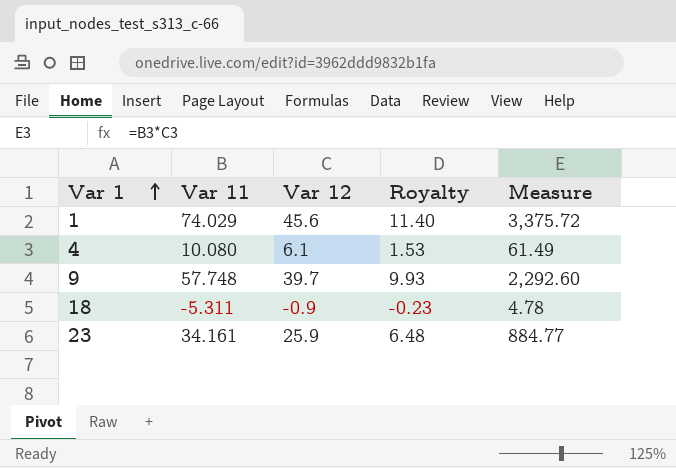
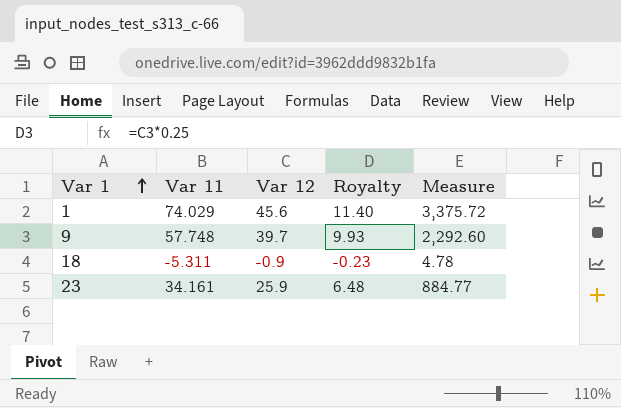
row 4: 10.080 | 6.1 | 1.53 | 61.49 -> none

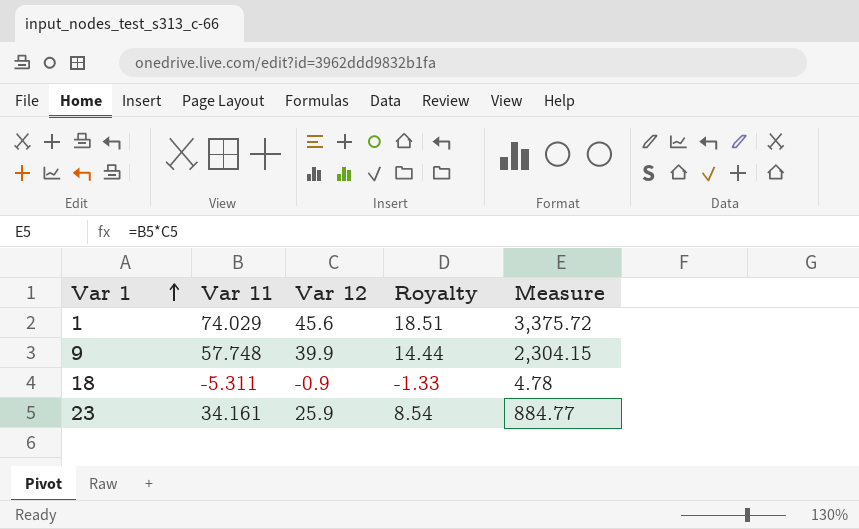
column Royalty | formula: [Var 12] * 0.25 -> [Var 11] * 0.25
9 | Var 12: 39.7 -> 39.9
9 | Measure: 2,292.60 -> 2,304.15

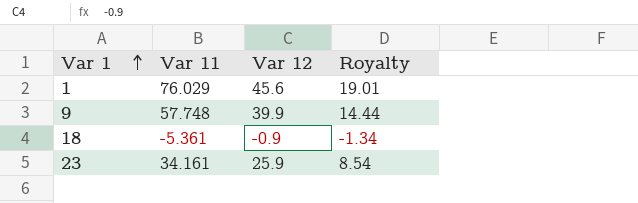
column Measure | formula: [Var 11] * [Var 12] -> none
1 | Var 11: 74.029 -> 76.029
1 | Royalty: 18.51 -> 19.01
18 | Var 11: -5.311 -> -5.361
18 | Royalty: -1.33 -> -1.34

